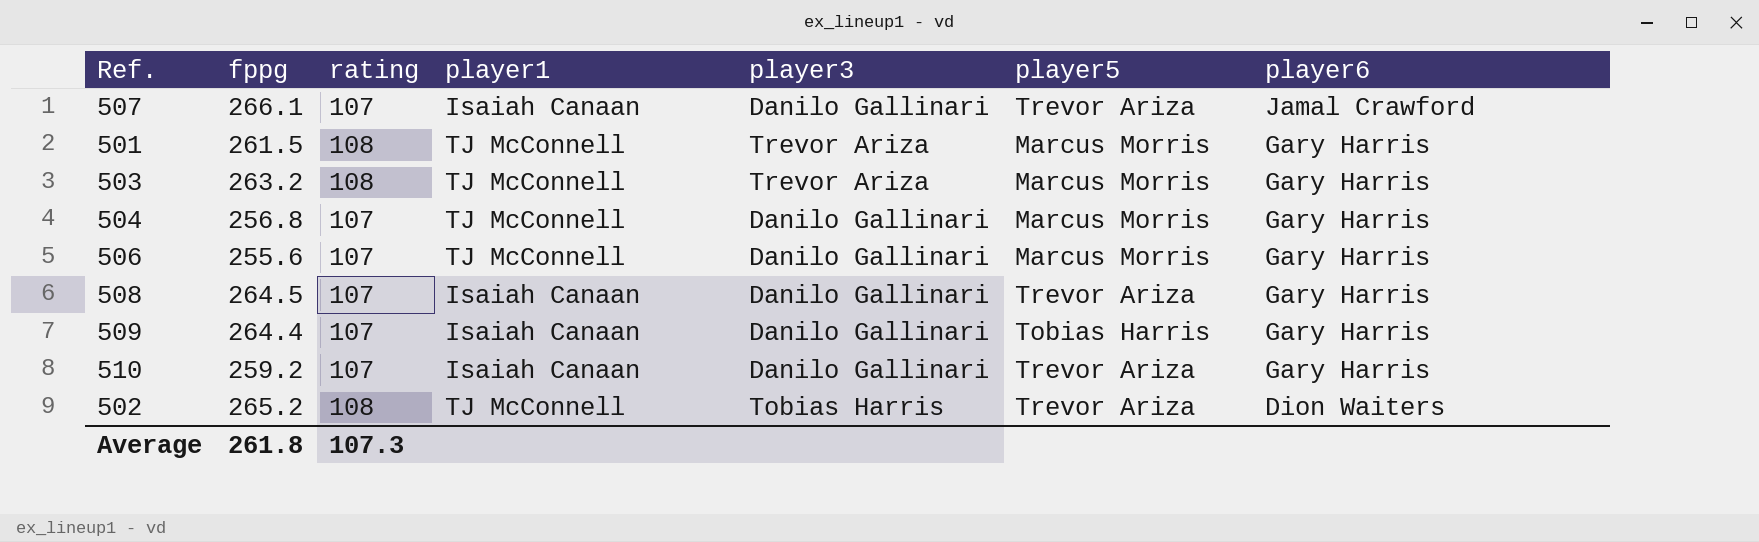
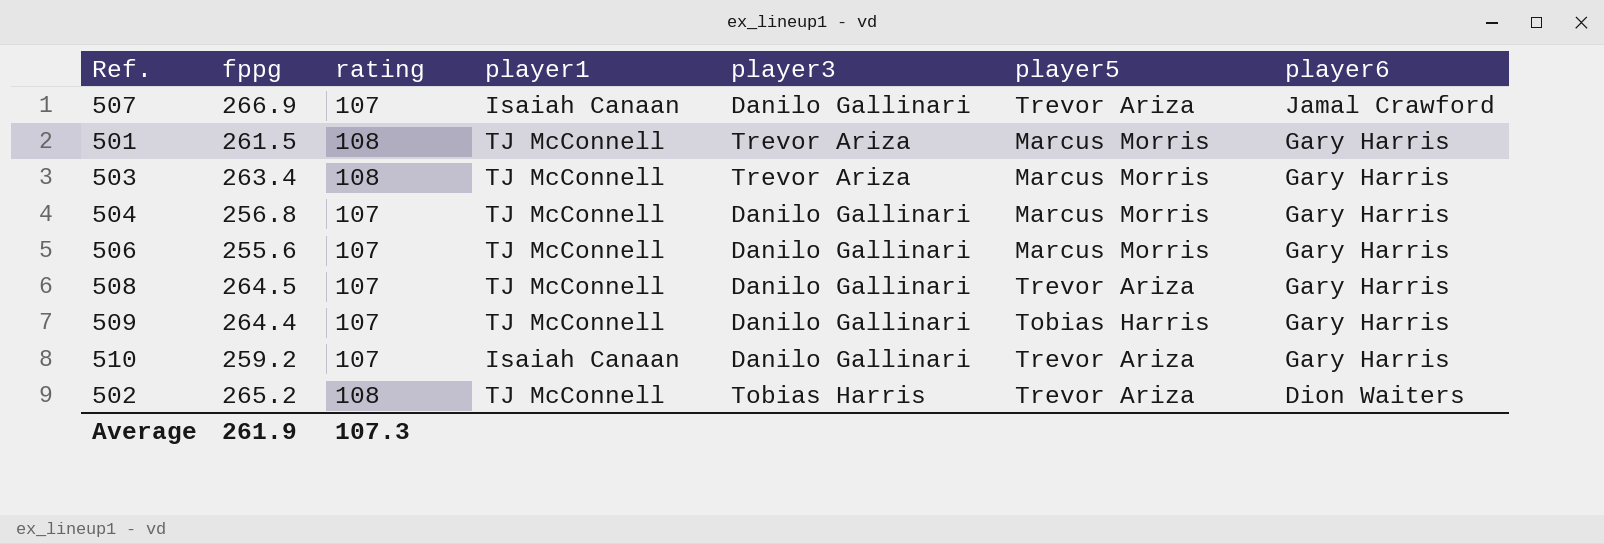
507 | fppg: 266.1 -> 266.9
503 | fppg: 263.2 -> 263.4
508 | player1: Isaiah Canaan -> TJ McConnell
509 | player1: Isaiah Canaan -> TJ McConnell
Average | fppg: 261.8 -> 261.9

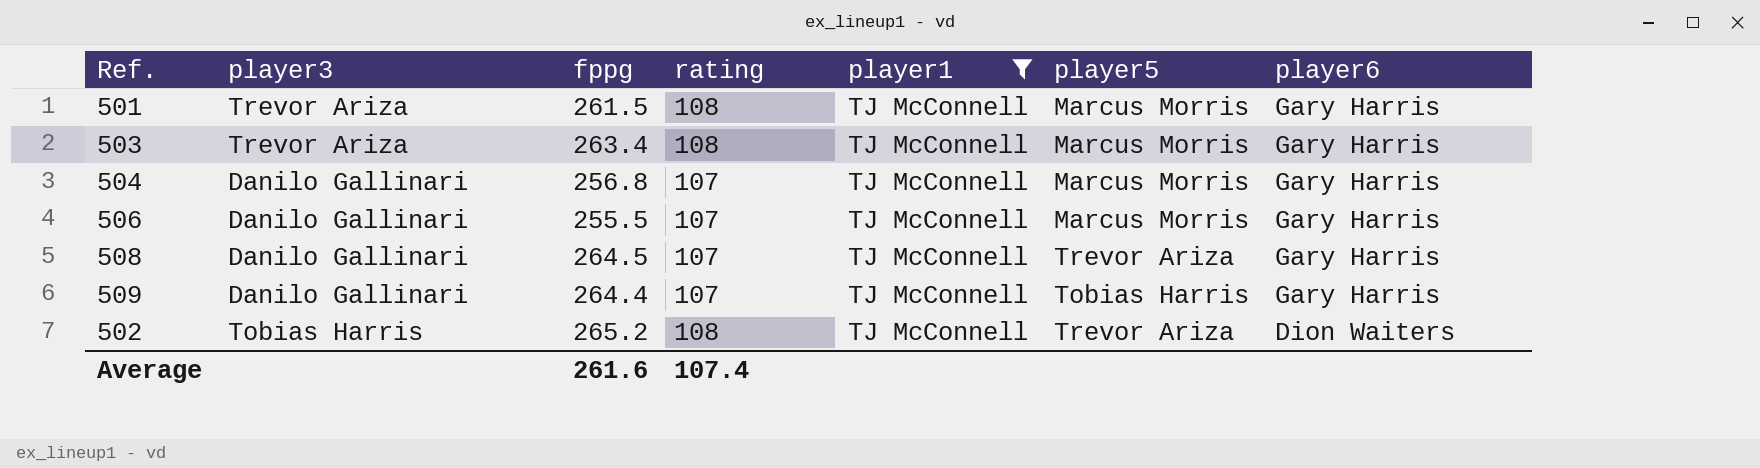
filter: none -> player1 = TJ McConnell
column player3 | position: 5 -> 2
506 | fppg: 255.6 -> 255.5
Average | fppg: 261.9 -> 261.6
Average | rating: 107.3 -> 107.4

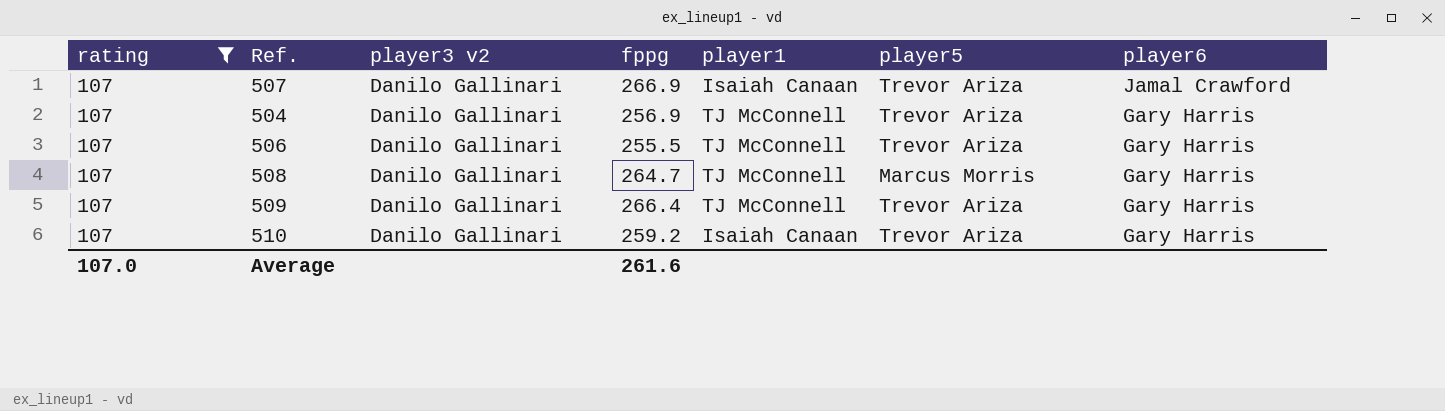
filter: player1 = TJ McConnell -> rating = 107
column rating | position: 4 -> 1
column name: player3 -> player3 v2
504 | fppg: 256.8 -> 256.9
504 | player5: Marcus Morris -> Trevor Ariza
506 | player5: Marcus Morris -> Trevor Ariza
508 | fppg: 264.5 -> 264.7
508 | player5: Trevor Ariza -> Marcus Morris
509 | fppg: 264.4 -> 266.4
509 | player5: Tobias Harris -> Trevor Ariza
Average | rating: 107.4 -> 107.0

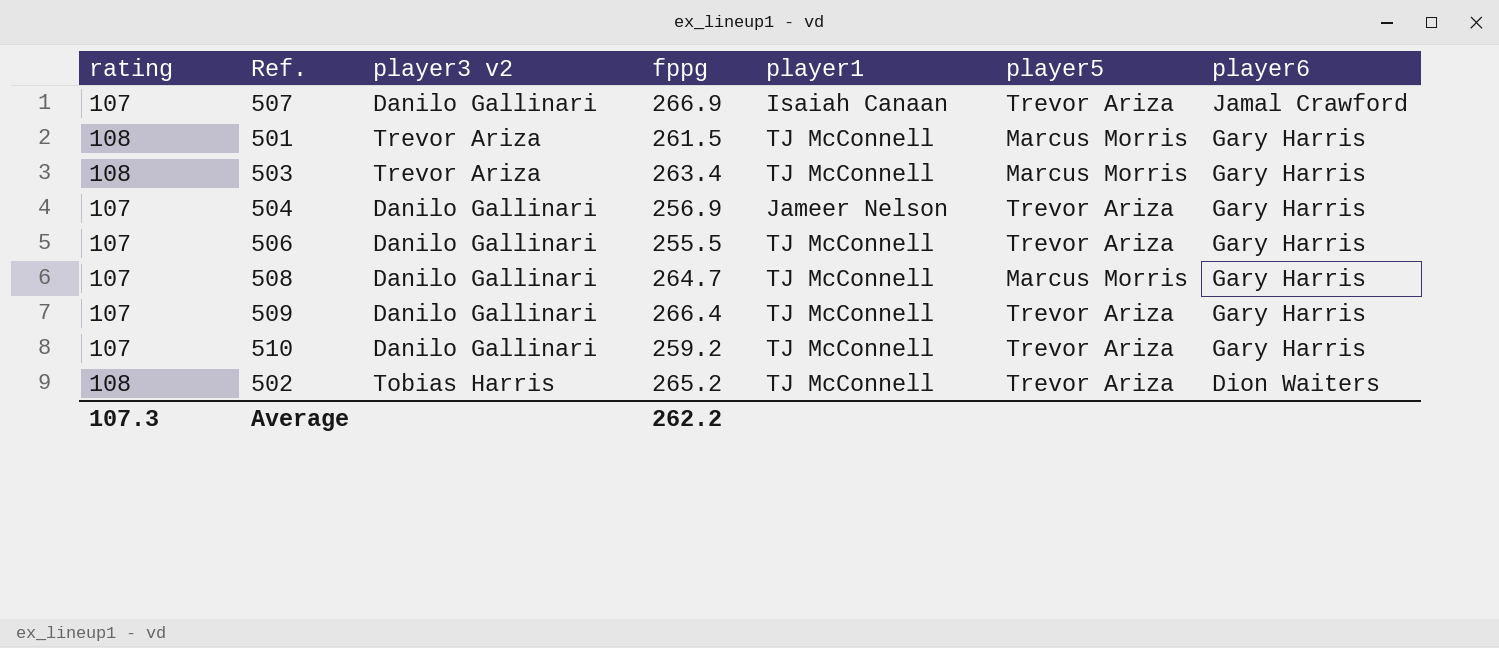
filter: rating = 107 -> none
504 | player1: TJ McConnell -> Jameer Nelson
510 | player1: Isaiah Canaan -> TJ McConnell
Average | rating: 107.0 -> 107.3
Average | fppg: 261.6 -> 262.2

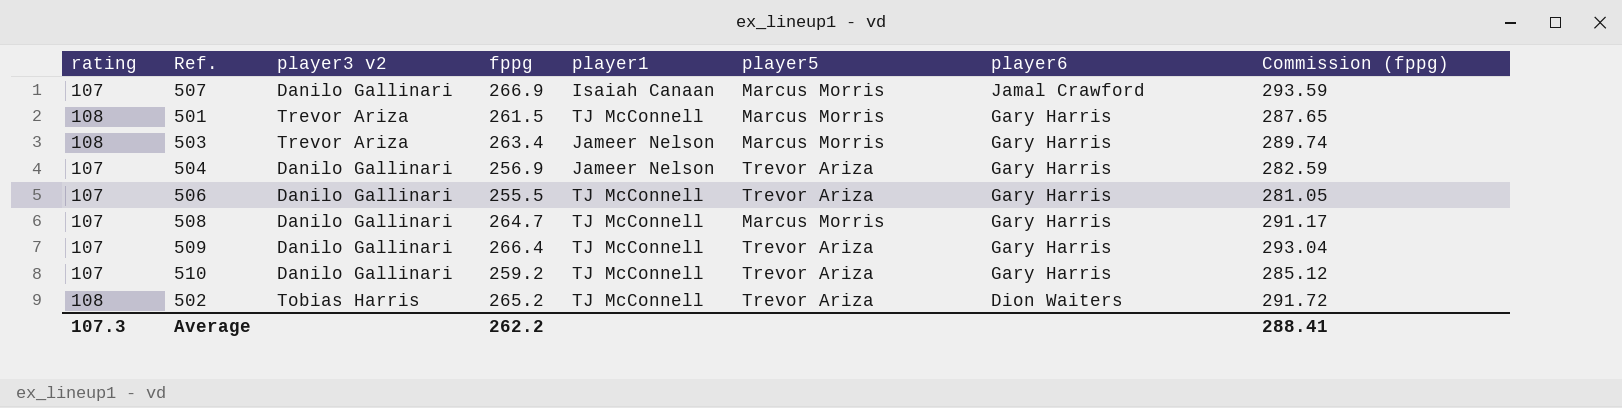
column Commission (fppg) | formula: none -> [fppg] * 1.1
507 | player5: Trevor Ariza -> Marcus Morris
503 | player1: TJ McConnell -> Jameer Nelson

